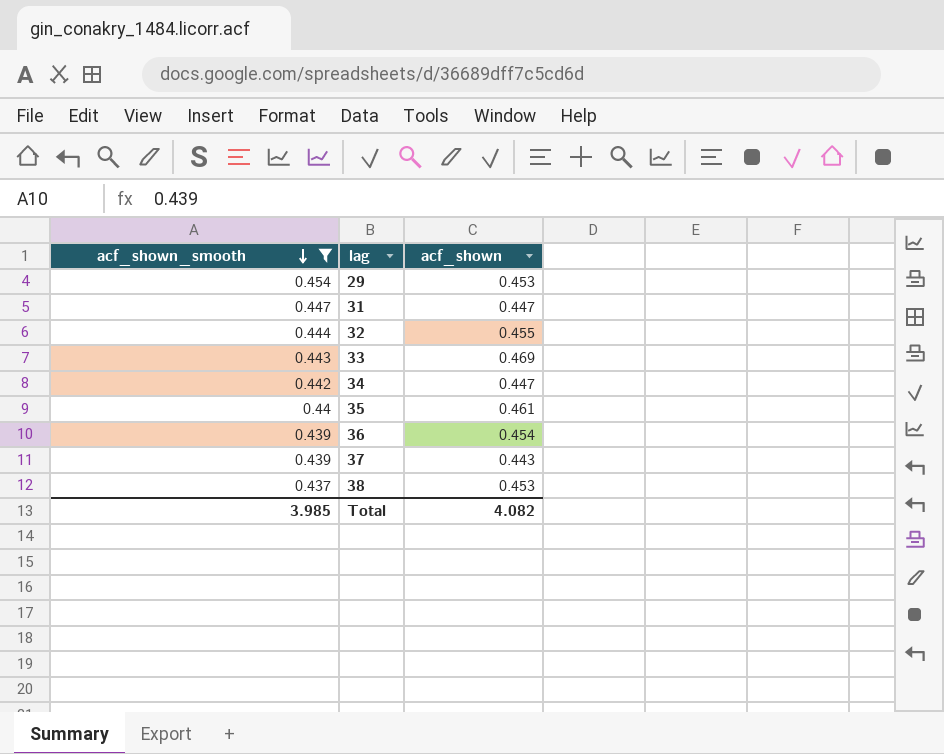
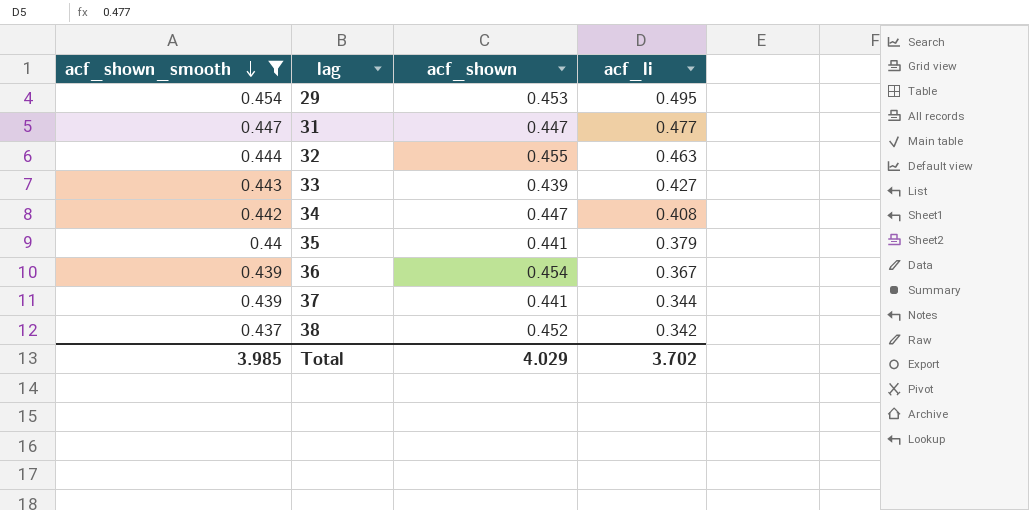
column acf_li | position: none -> 4
33 | acf_shown: 0.469 -> 0.439
35 | acf_shown: 0.461 -> 0.441
37 | acf_shown: 0.443 -> 0.441
38 | acf_shown: 0.453 -> 0.452
Total | acf_shown: 4.082 -> 4.029

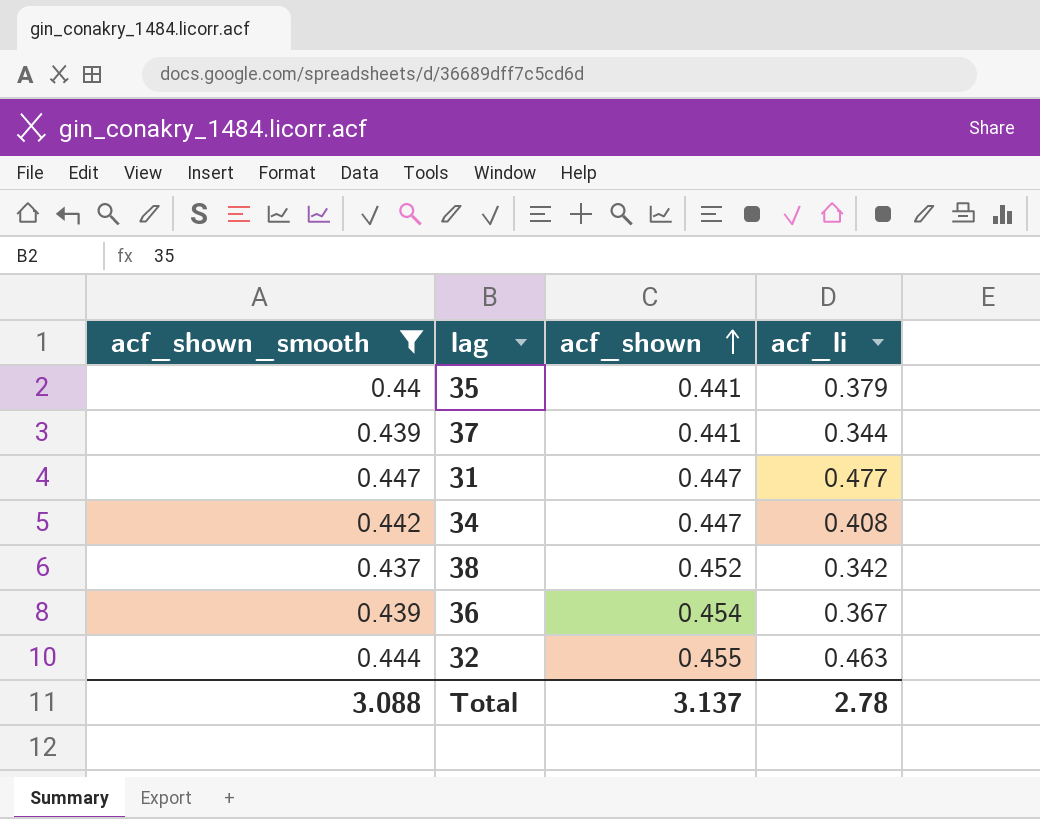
row order: acf_shown_smooth descending -> acf_shown ascending
row 29: 0.454 | 0.453 | 0.495 -> none
row 33: 0.443 | 0.439 | 0.427 -> none
Total | acf_shown_smooth: 3.985 -> 3.088
Total | acf_shown: 4.029 -> 3.137
Total | acf_li: 3.702 -> 2.78

